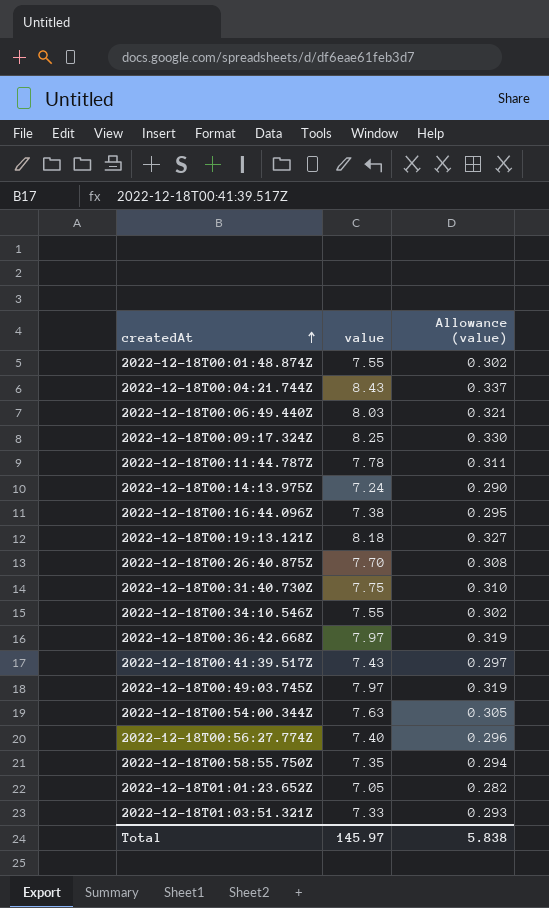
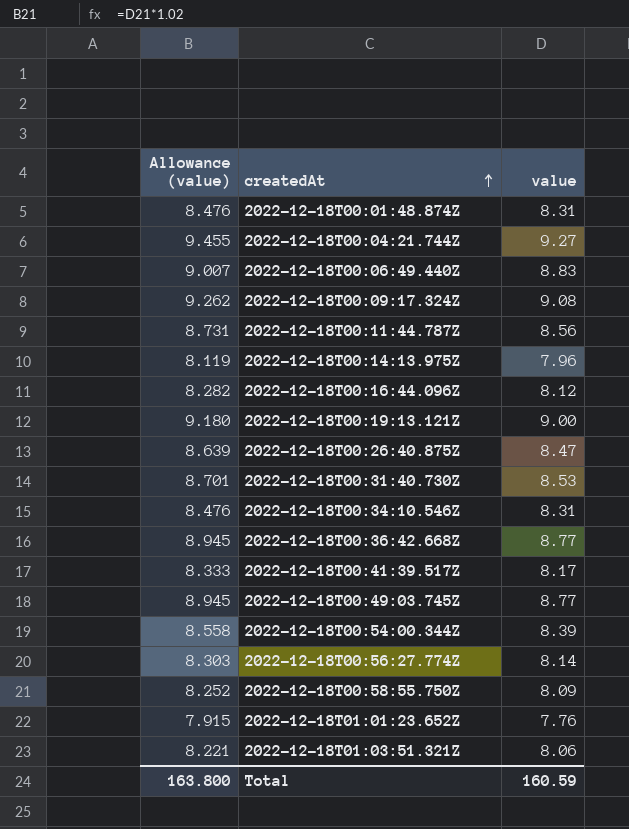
column Allowance (value) | formula: [value] * 0.04 -> [value] * 1.02
column Allowance (value) | position: 3 -> 1
2022-12-18T00:01:48.874Z | value: 7.55 -> 8.31
2022-12-18T00:04:21.744Z | value: 8.43 -> 9.27
2022-12-18T00:06:49.440Z | value: 8.03 -> 8.83
2022-12-18T00:09:17.324Z | value: 8.25 -> 9.08
2022-12-18T00:11:44.787Z | value: 7.78 -> 8.56
2022-12-18T00:14:13.975Z | value: 7.24 -> 7.96
2022-12-18T00:16:44.096Z | value: 7.38 -> 8.12
2022-12-18T00:19:13.121Z | value: 8.18 -> 9.00
2022-12-18T00:26:40.875Z | value: 7.70 -> 8.47
2022-12-18T00:31:40.730Z | value: 7.75 -> 8.53
2022-12-18T00:34:10.546Z | value: 7.55 -> 8.31
2022-12-18T00:36:42.668Z | value: 7.97 -> 8.77
2022-12-18T00:41:39.517Z | value: 7.43 -> 8.17
2022-12-18T00:49:03.745Z | value: 7.97 -> 8.77
2022-12-18T00:54:00.344Z | value: 7.63 -> 8.39
2022-12-18T00:56:27.774Z | value: 7.40 -> 8.14
2022-12-18T00:58:55.750Z | value: 7.35 -> 8.09
2022-12-18T01:01:23.652Z | value: 7.05 -> 7.76
2022-12-18T01:03:51.321Z | value: 7.33 -> 8.06
Total | Allowance (value): 5.838 -> 163.800
Total | value: 145.97 -> 160.59

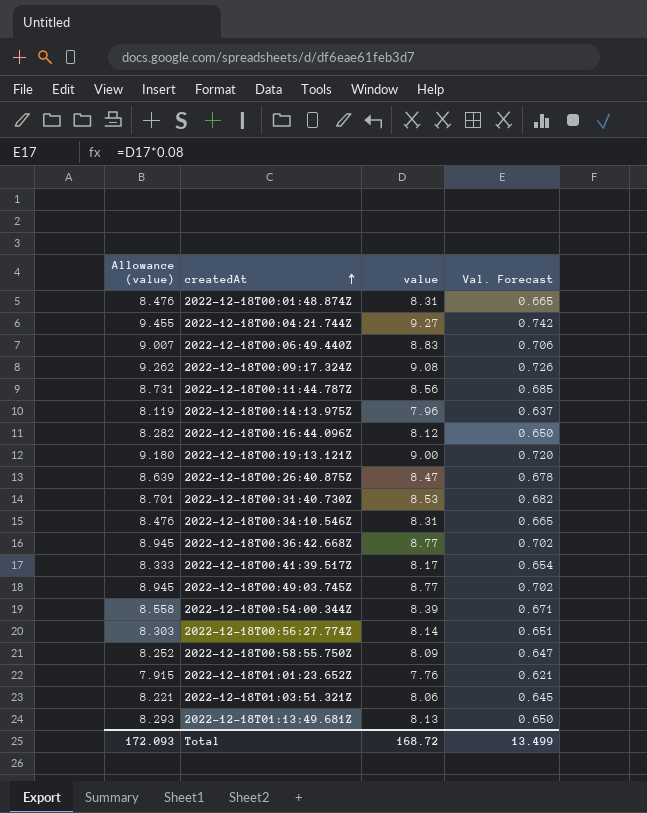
column Val. Forecast | formula: none -> [value] * 0.08
row 2022-12-18T01:13:49.681Z: none -> 8.293 | 8.13 | 0.650
Total | Allowance (value): 163.800 -> 172.093
Total | value: 160.59 -> 168.72

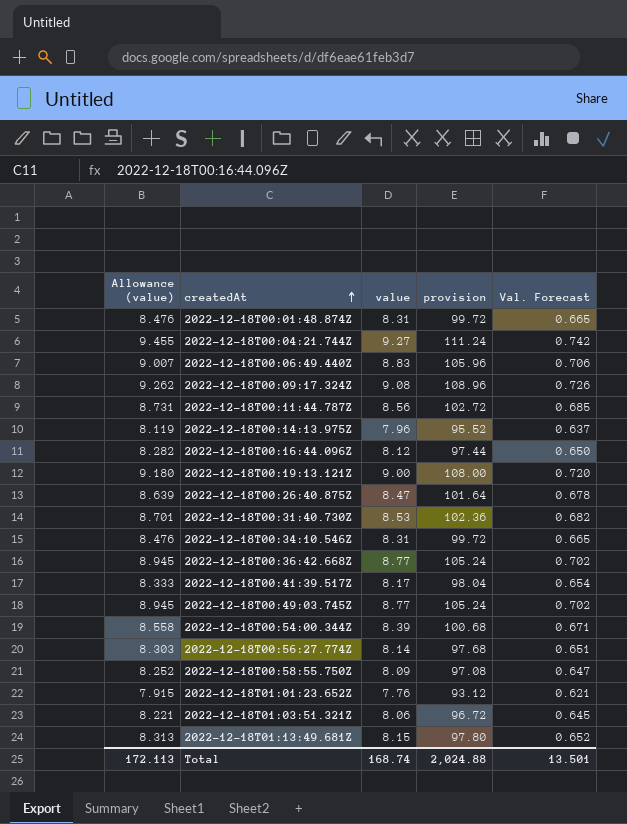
column provision | formula: none -> [value] * 12
2022-12-18T01:13:49.681Z | Allowance (value): 8.293 -> 8.313
2022-12-18T01:13:49.681Z | value: 8.13 -> 8.15
2022-12-18T01:13:49.681Z | Val. Forecast: 0.650 -> 0.652
Total | Allowance (value): 172.093 -> 172.113
Total | value: 168.72 -> 168.74
Total | Val. Forecast: 13.499 -> 13.501

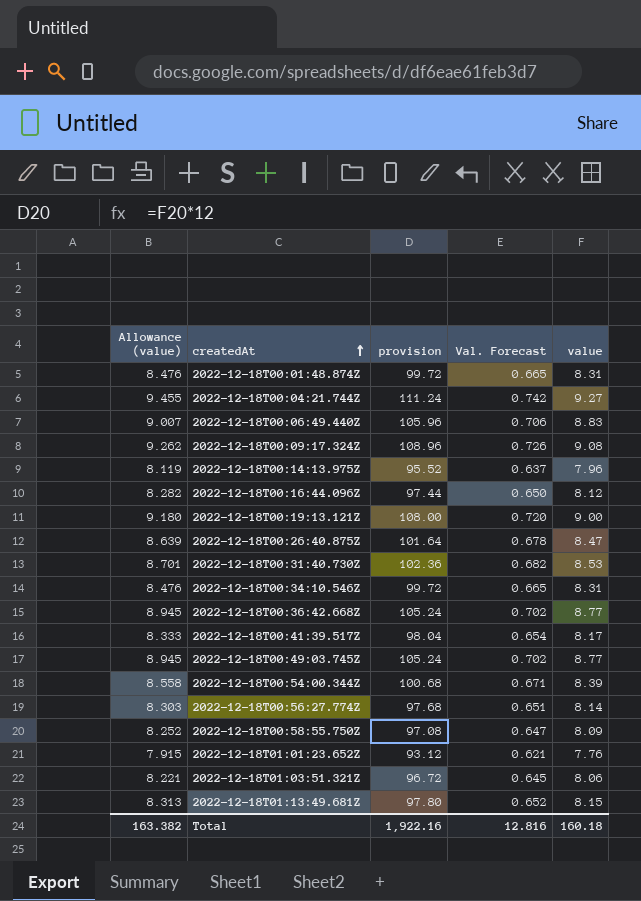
column value | position: 3 -> 5
row 2022-12-18T00:11:44.787Z: 8.731 | 8.56 | 102.72 | 0.685 -> none
Total | Allowance (value): 172.113 -> 163.382
Total | provision: 2,024.88 -> 1,922.16
Total | Val. Forecast: 13.501 -> 12.816
Total | value: 168.74 -> 160.18

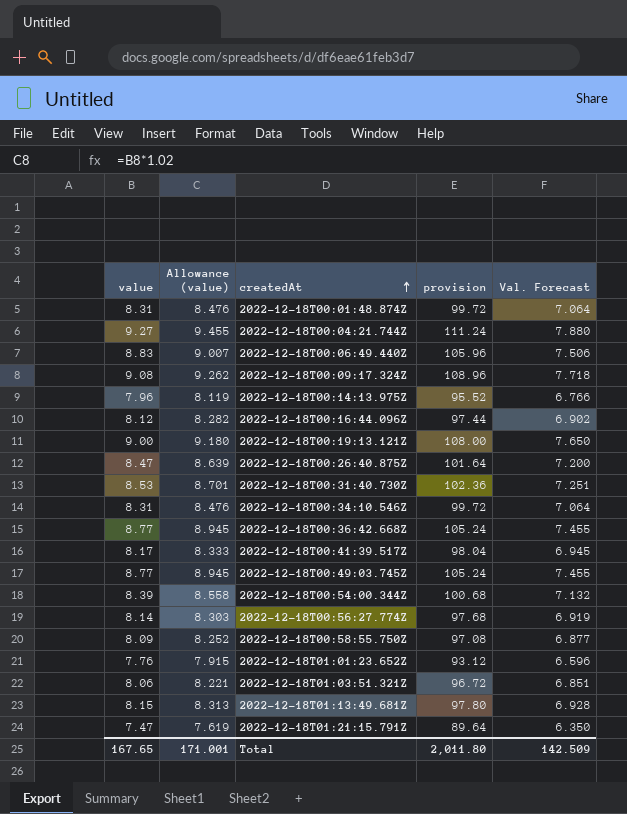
column value | position: 5 -> 1
column Val. Forecast | formula: [value] * 0.08 -> [value] * 0.85
row 2022-12-18T01:21:15.791Z: none -> 7.47 | 7.619 | 89.64 | 6.350
Total | value: 160.18 -> 167.65
Total | Allowance (value): 163.382 -> 171.001
Total | provision: 1,922.16 -> 2,011.80
Total | Val. Forecast: 12.816 -> 142.509

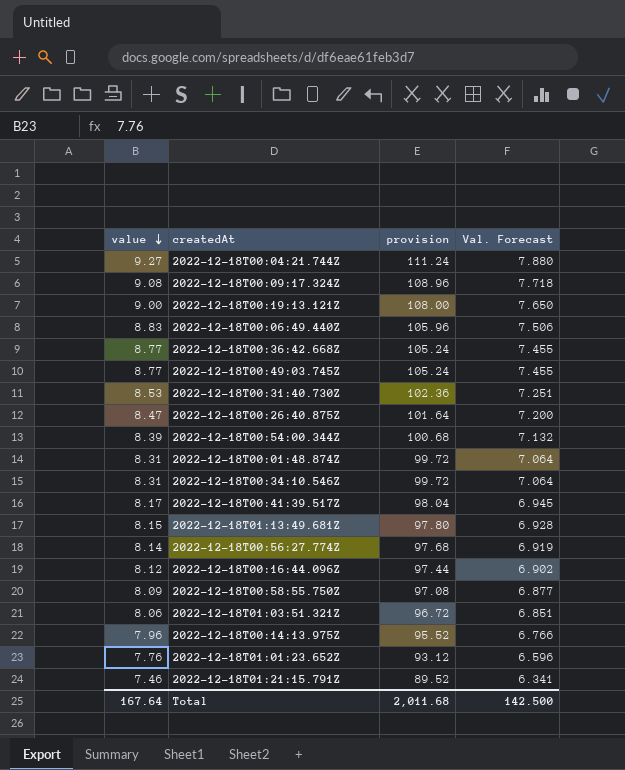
row order: createdAt ascending -> value descending
column Allowance (value) | formula: [value] * 1.02 -> none
2022-12-18T01:21:15.791Z | value: 7.47 -> 7.46
2022-12-18T01:21:15.791Z | provision: 89.64 -> 89.52
2022-12-18T01:21:15.791Z | Val. Forecast: 6.350 -> 6.341
Total | value: 167.65 -> 167.64
Total | provision: 2,011.80 -> 2,011.68
Total | Val. Forecast: 142.509 -> 142.500

